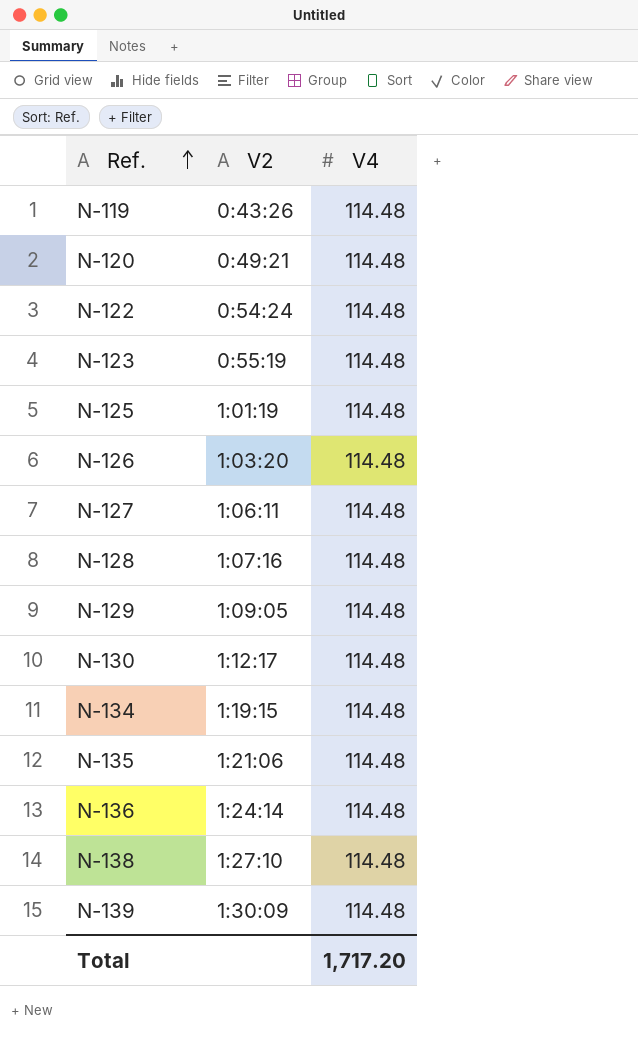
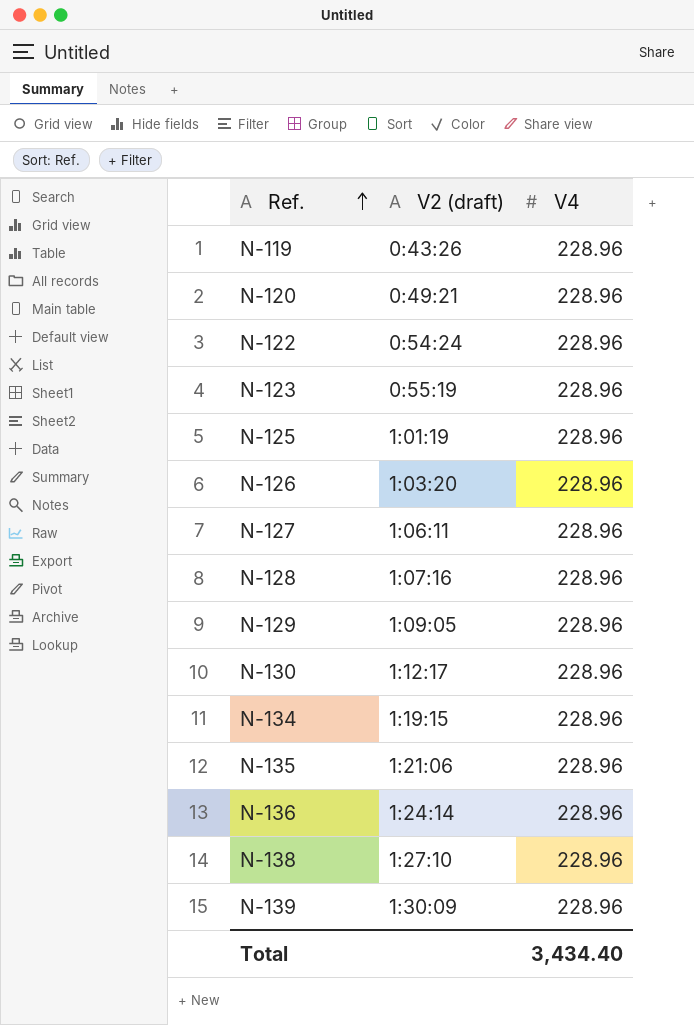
column name: V2 -> V2 (draft)
N-119 | V4: 114.48 -> 228.96
N-120 | V4: 114.48 -> 228.96
N-122 | V4: 114.48 -> 228.96
N-123 | V4: 114.48 -> 228.96
N-125 | V4: 114.48 -> 228.96
N-126 | V4: 114.48 -> 228.96
N-127 | V4: 114.48 -> 228.96
N-128 | V4: 114.48 -> 228.96
N-129 | V4: 114.48 -> 228.96
N-130 | V4: 114.48 -> 228.96
N-134 | V4: 114.48 -> 228.96
N-135 | V4: 114.48 -> 228.96
N-136 | V4: 114.48 -> 228.96
N-138 | V4: 114.48 -> 228.96
N-139 | V4: 114.48 -> 228.96
Total | V4: 1,717.20 -> 3,434.40

